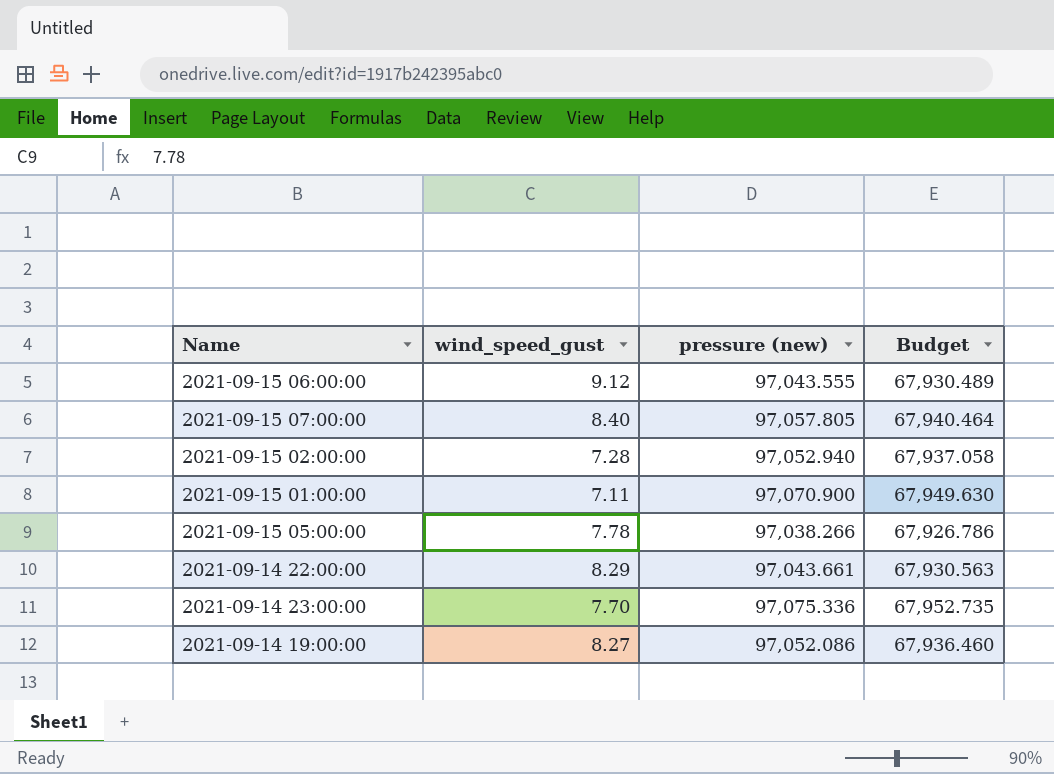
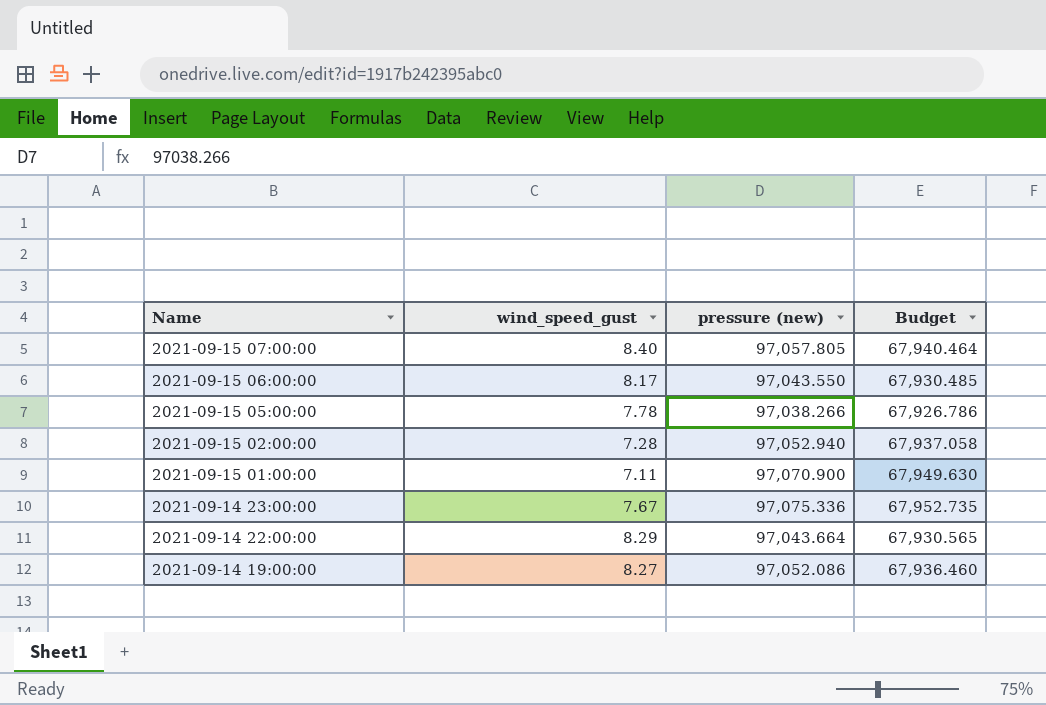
row order: none -> Name descending
2021-09-15 06:00:00 | wind_speed_gust: 9.12 -> 8.17
2021-09-15 06:00:00 | pressure (new): 97,043.555 -> 97,043.550
2021-09-15 06:00:00 | Budget: 67,930.489 -> 67,930.485
2021-09-14 23:00:00 | wind_speed_gust: 7.70 -> 7.67
2021-09-14 22:00:00 | pressure (new): 97,043.661 -> 97,043.664
2021-09-14 22:00:00 | Budget: 67,930.563 -> 67,930.565

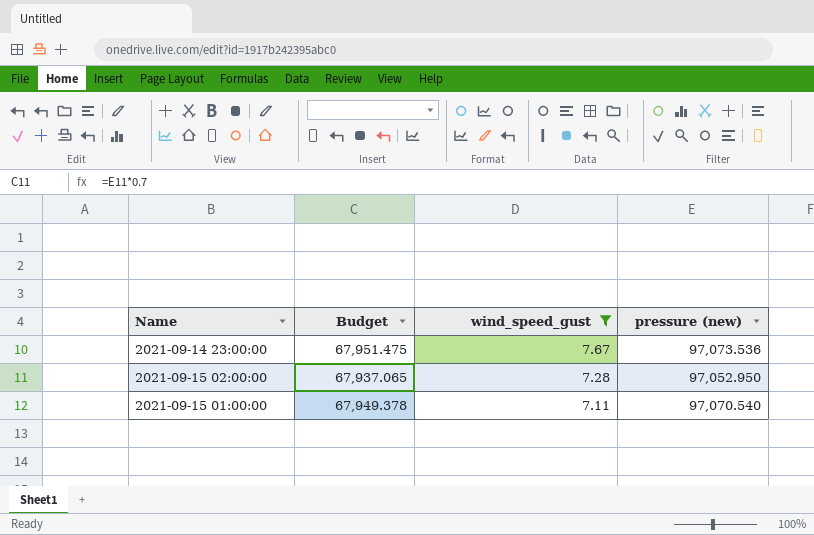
filter: none -> wind_speed_gust <= 7.67
row order: Name descending -> wind_speed_gust descending
column Budget | position: 4 -> 2
2021-09-14 23:00:00 | Budget: 67,952.735 -> 67,951.475
2021-09-14 23:00:00 | pressure (new): 97,075.336 -> 97,073.536
2021-09-15 02:00:00 | Budget: 67,937.058 -> 67,937.065
2021-09-15 02:00:00 | pressure (new): 97,052.940 -> 97,052.950
2021-09-15 01:00:00 | Budget: 67,949.630 -> 67,949.378
2021-09-15 01:00:00 | pressure (new): 97,070.900 -> 97,070.540

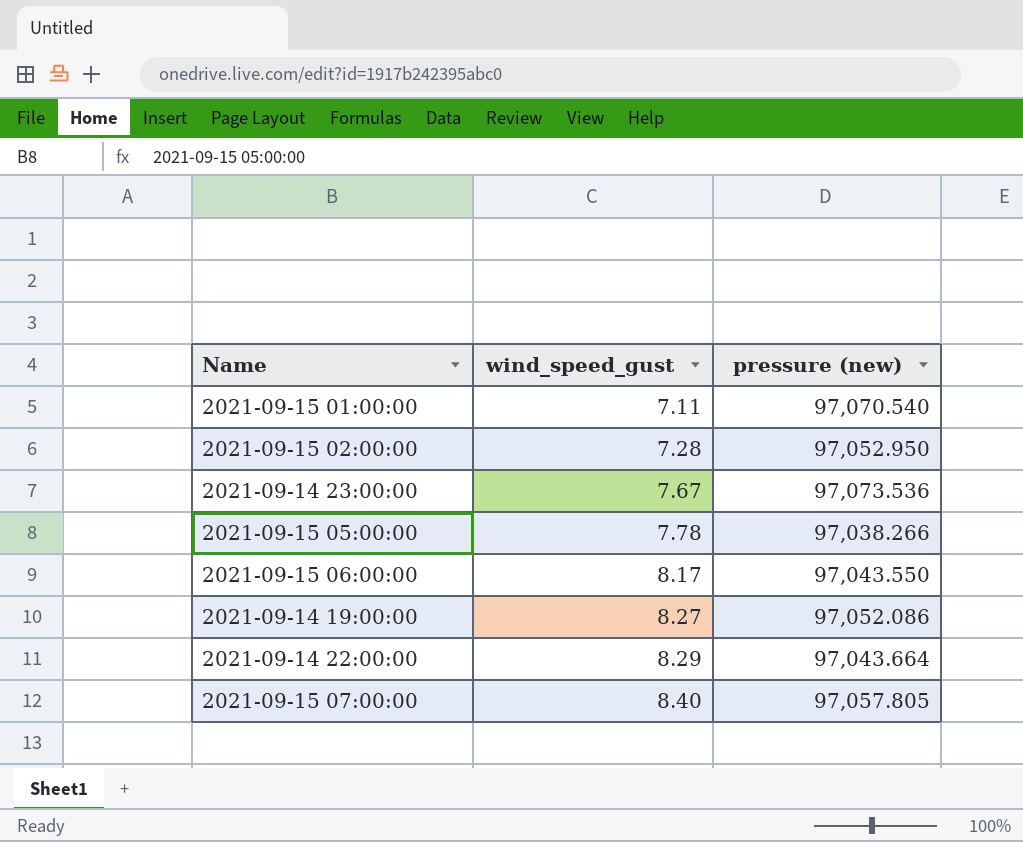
filter: wind_speed_gust <= 7.67 -> none
row order: wind_speed_gust descending -> wind_speed_gust ascending
column Budget | formula: [pressure (new)] * 0.7 -> none

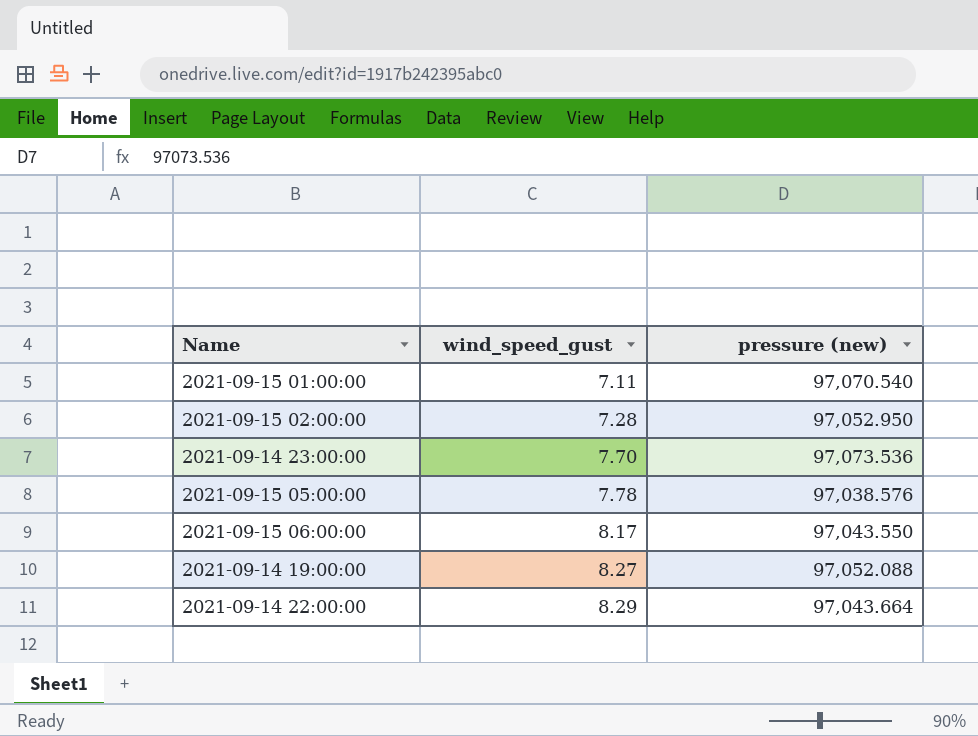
row 2021-09-15 07:00:00: 8.40 | 97,057.805 -> none
2021-09-14 23:00:00 | wind_speed_gust: 7.67 -> 7.70
2021-09-15 05:00:00 | pressure (new): 97,038.266 -> 97,038.576
2021-09-14 19:00:00 | pressure (new): 97,052.086 -> 97,052.088

